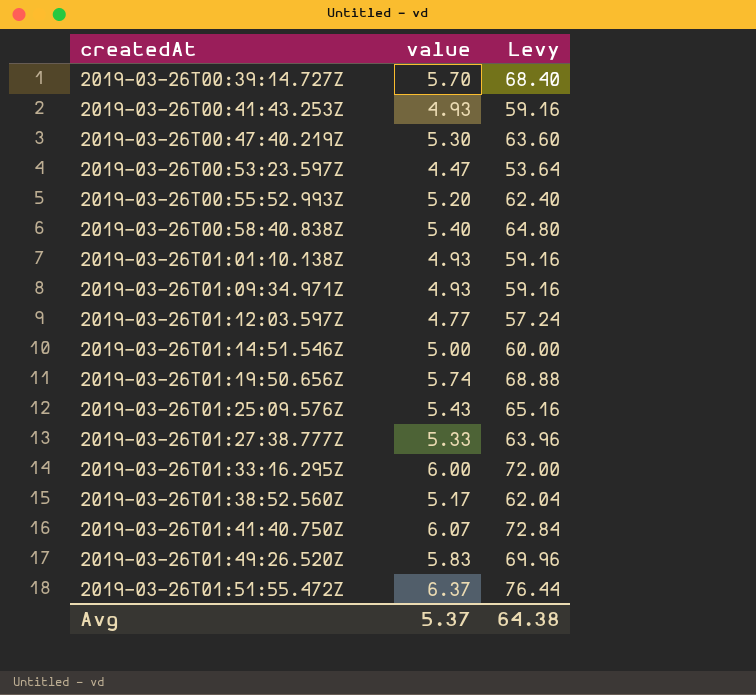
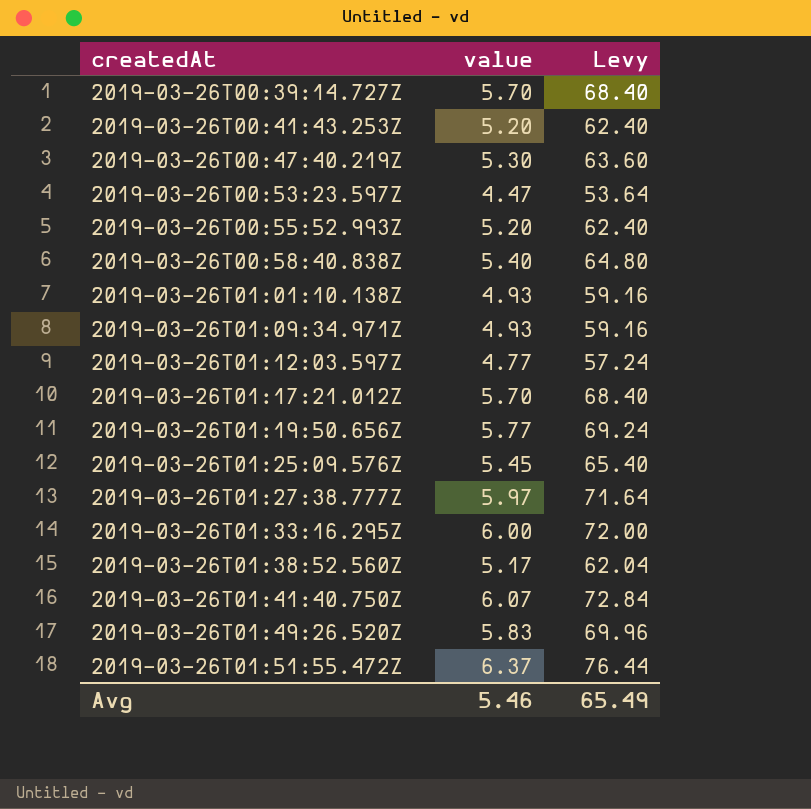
row 2019-03-26T01:14:51.546Z: 5.00 | 60.00 -> none
2019-03-26T00:41:43.253Z | value: 4.93 -> 5.20
2019-03-26T00:41:43.253Z | Levy: 59.16 -> 62.40
row 2019-03-26T01:17:21.012Z: none -> 5.70 | 68.40
2019-03-26T01:19:50.656Z | value: 5.74 -> 5.77
2019-03-26T01:19:50.656Z | Levy: 68.88 -> 69.24
2019-03-26T01:25:09.576Z | value: 5.43 -> 5.45
2019-03-26T01:25:09.576Z | Levy: 65.16 -> 65.40
2019-03-26T01:27:38.777Z | value: 5.33 -> 5.97
2019-03-26T01:27:38.777Z | Levy: 63.96 -> 71.64
Avg | value: 5.37 -> 5.46
Avg | Levy: 64.38 -> 65.49

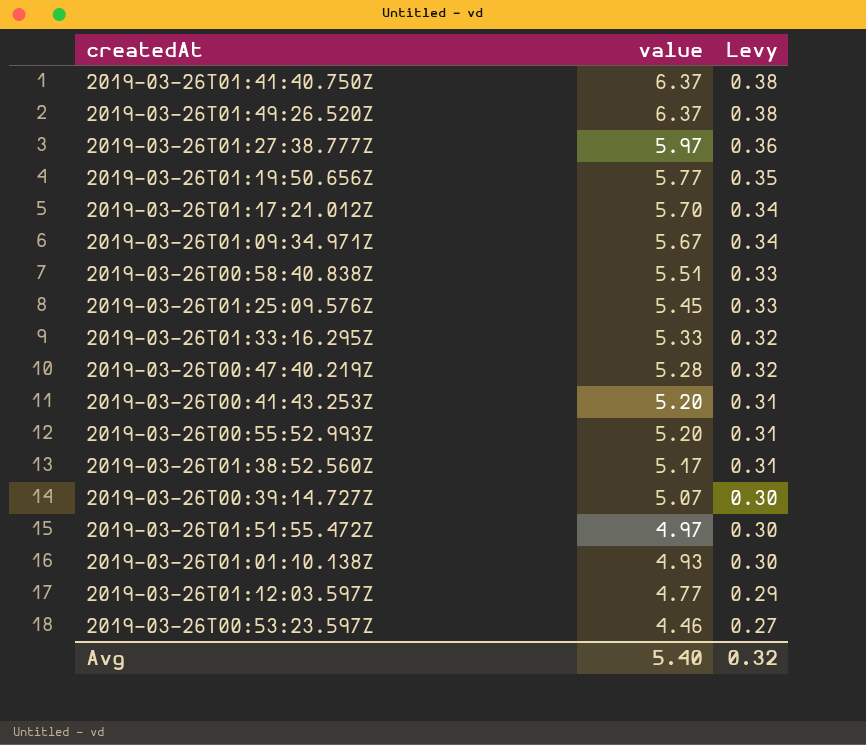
row order: createdAt ascending -> value descending
column Levy | formula: [value] * 12 -> [value] * 0.06
2019-03-26T01:41:40.750Z | value: 6.07 -> 6.37
2019-03-26T01:49:26.520Z | value: 5.83 -> 6.37
2019-03-26T01:09:34.971Z | value: 4.93 -> 5.67
2019-03-26T00:58:40.838Z | value: 5.40 -> 5.51
2019-03-26T01:33:16.295Z | value: 6.00 -> 5.33
2019-03-26T00:47:40.219Z | value: 5.30 -> 5.28
2019-03-26T00:39:14.727Z | value: 5.70 -> 5.07
2019-03-26T01:51:55.472Z | value: 6.37 -> 4.97
2019-03-26T00:53:23.597Z | value: 4.47 -> 4.46
Avg | value: 5.46 -> 5.40
Avg | Levy: 65.49 -> 0.32

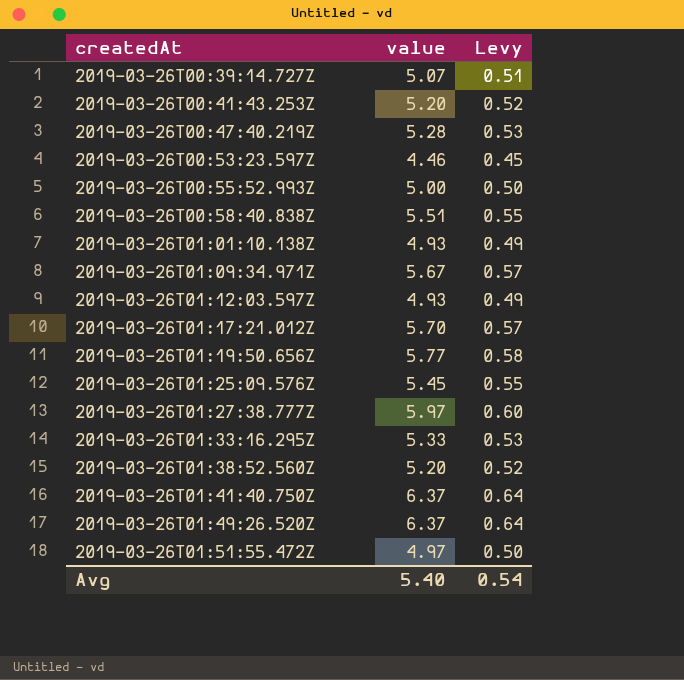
row order: value descending -> createdAt ascending
column Levy | formula: [value] * 0.06 -> [value] * 0.1
2019-03-26T00:55:52.993Z | value: 5.20 -> 5.00
2019-03-26T01:12:03.597Z | value: 4.77 -> 4.93
2019-03-26T01:38:52.560Z | value: 5.17 -> 5.20
Avg | Levy: 0.32 -> 0.54

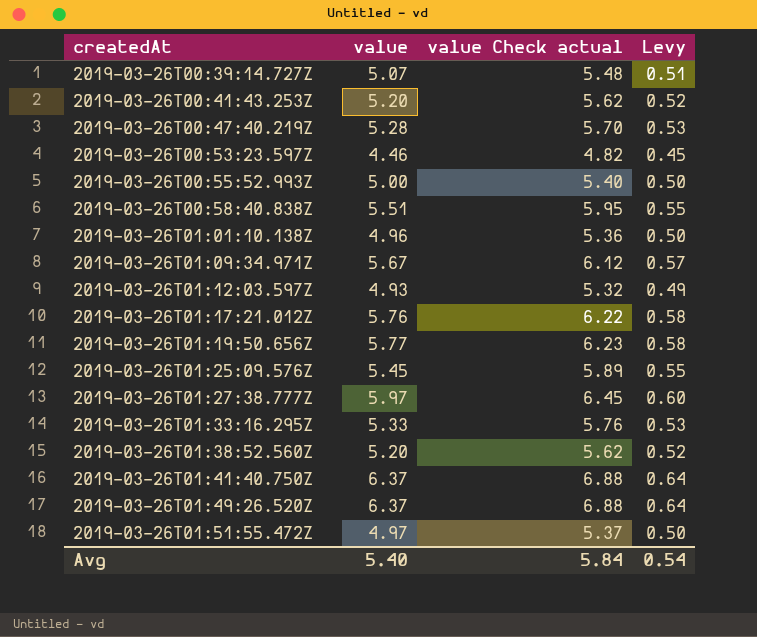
column value Check actual | formula: none -> [value] * 1.08
2019-03-26T01:01:10.138Z | value: 4.93 -> 4.96
2019-03-26T01:01:10.138Z | Levy: 0.49 -> 0.50
2019-03-26T01:17:21.012Z | value: 5.70 -> 5.76
2019-03-26T01:17:21.012Z | Levy: 0.57 -> 0.58

